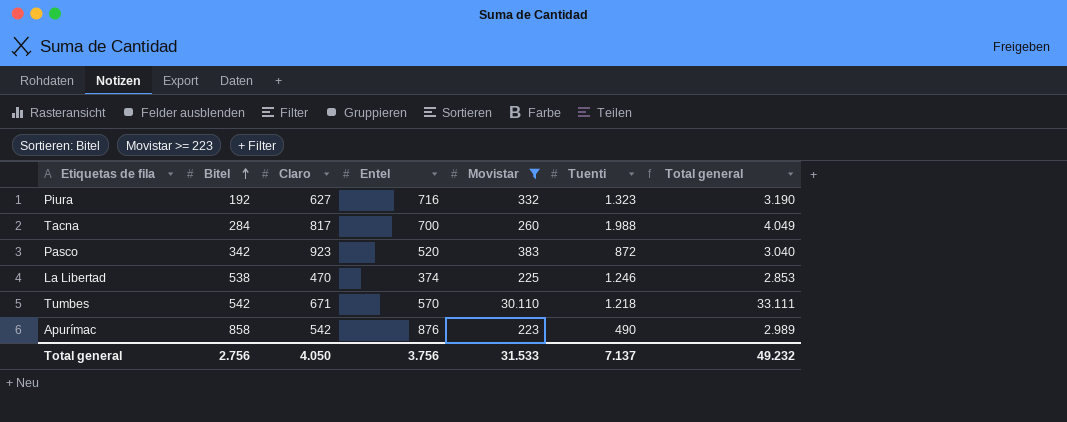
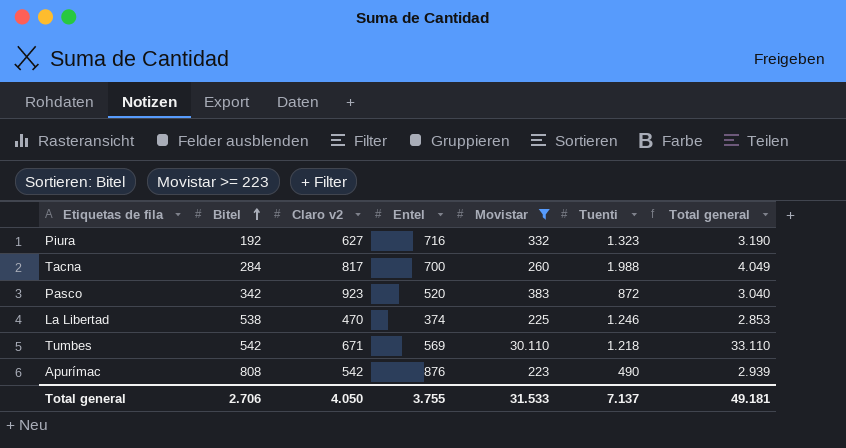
column name: Claro -> Claro v2
Tumbes | Entel: 570 -> 569
Tumbes | Total general: 33.111 -> 33.110
Apurímac | Bitel: 858 -> 808
Apurímac | Total general: 2.989 -> 2.939
Total general | Bitel: 2.756 -> 2.706
Total general | Entel: 3.756 -> 3.755
Total general | Total general: 49.232 -> 49.181

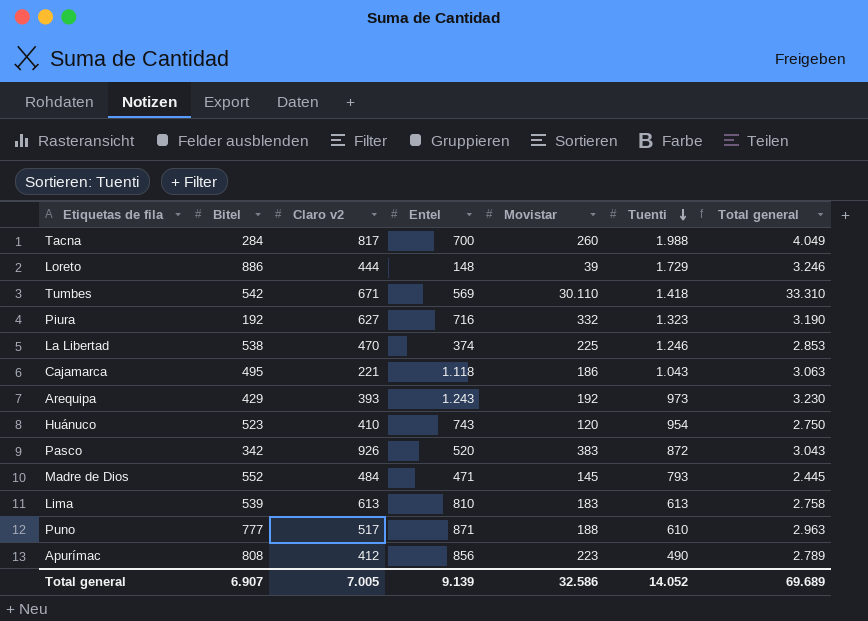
filter: Movistar >= 223 -> none
row order: Bitel ascending -> Tuenti descending
Tumbes | Tuenti: 1.218 -> 1.418
Tumbes | Total general: 33.110 -> 33.310
Pasco | Claro v2: 923 -> 926
Pasco | Total general: 3.040 -> 3.043
Apurímac | Claro v2: 542 -> 412
Apurímac | Entel: 876 -> 856
Apurímac | Total general: 2.939 -> 2.789
Total general | Bitel: 2.706 -> 6.907
Total general | Claro v2: 4.050 -> 7.005
Total general | Entel: 3.755 -> 9.139
Total general | Movistar: 31.533 -> 32.586
Total general | Tuenti: 7.137 -> 14.052
Total general | Total general: 49.181 -> 69.689

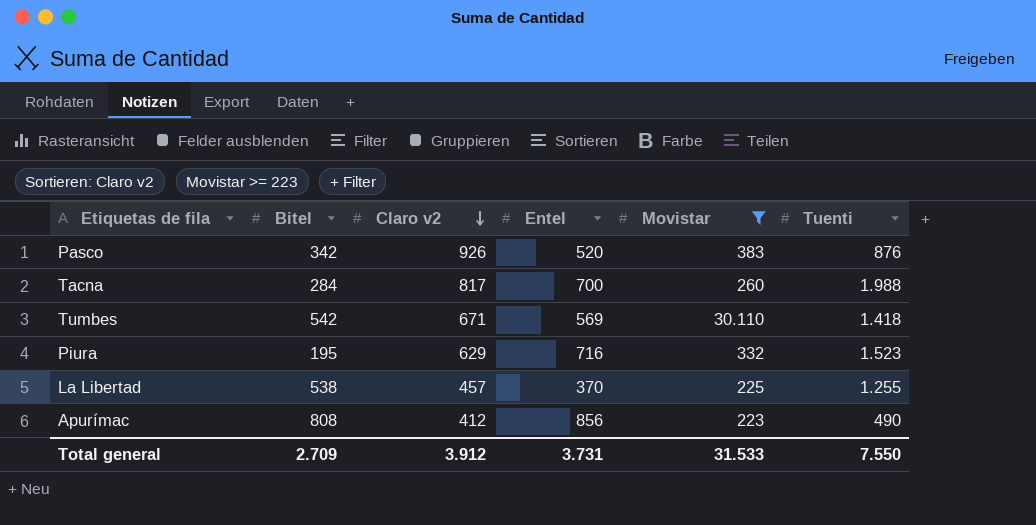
filter: none -> Movistar >= 223
row order: Tuenti descending -> Claro v2 descending
column Total general | formula: [Bitel] + [Claro v2] + [Entel] + [Movistar] + [Tuenti] -> none
Pasco | Tuenti: 872 -> 876
Piura | Bitel: 192 -> 195
Piura | Claro v2: 627 -> 629
Piura | Tuenti: 1.323 -> 1.523
La Libertad | Claro v2: 470 -> 457
La Libertad | Entel: 374 -> 370
La Libertad | Tuenti: 1.246 -> 1.255
Total general | Bitel: 6.907 -> 2.709
Total general | Claro v2: 7.005 -> 3.912
Total general | Entel: 9.139 -> 3.731
Total general | Movistar: 32.586 -> 31.533
Total general | Tuenti: 14.052 -> 7.550

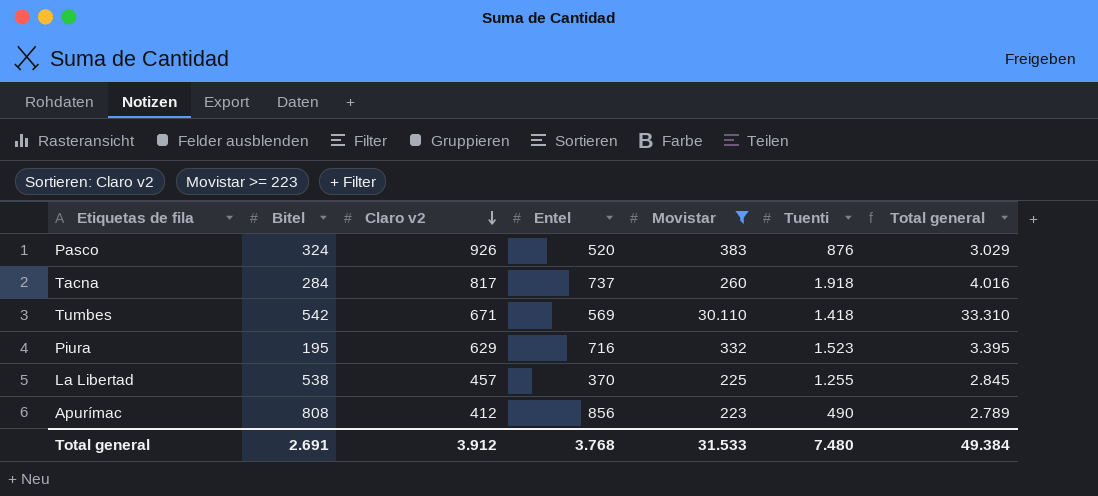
column Total general | formula: none -> [Bitel] + [Claro v2] + [Entel] + [Movistar] + [Tuenti]
Pasco | Bitel: 342 -> 324
Tacna | Entel: 700 -> 737
Tacna | Tuenti: 1.988 -> 1.918
Total general | Bitel: 2.709 -> 2.691
Total general | Entel: 3.731 -> 3.768
Total general | Tuenti: 7.550 -> 7.480

